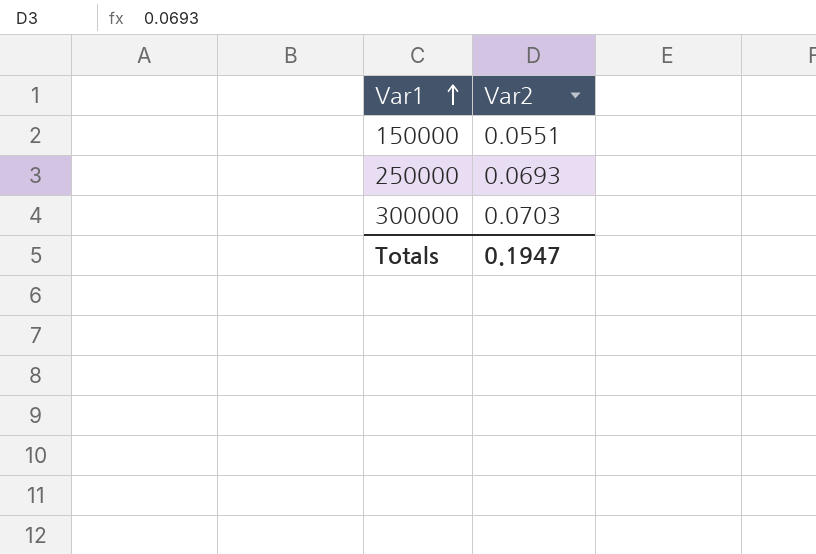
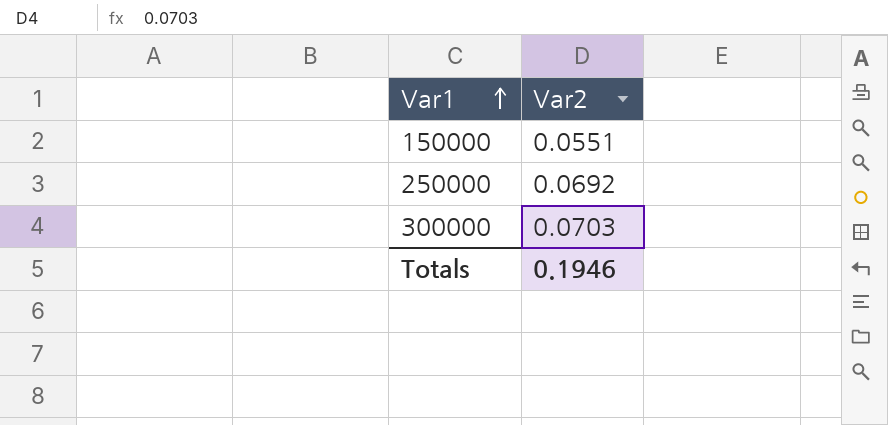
250000 | Var2: 0.0693 -> 0.0692
Totals | Var2: 0.1947 -> 0.1946

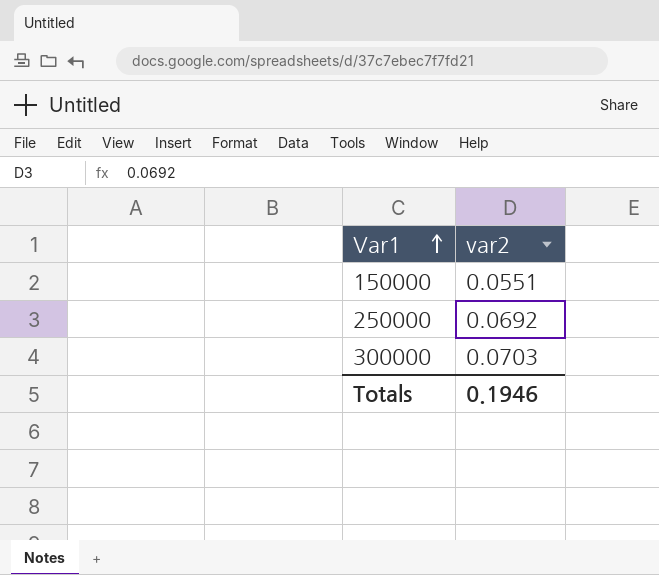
column name: Var2 -> var2

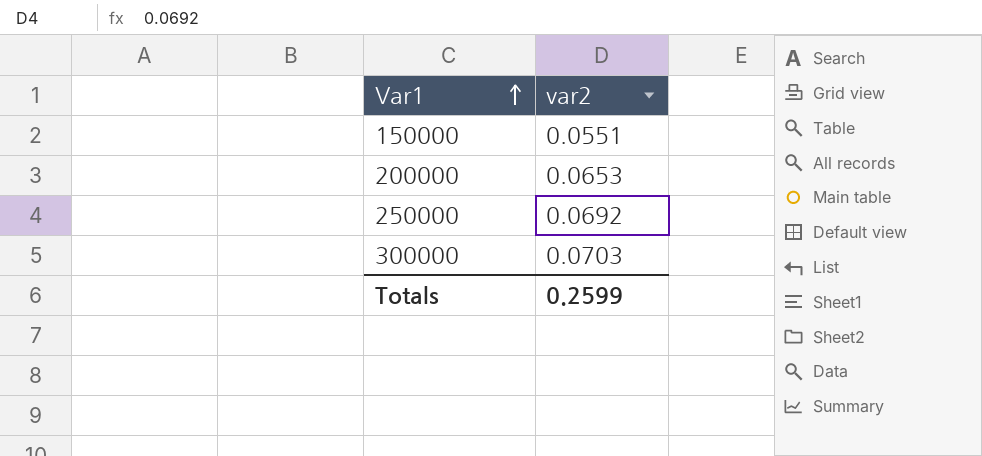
row 200000: none -> 0.0653
Totals | var2: 0.1946 -> 0.2599

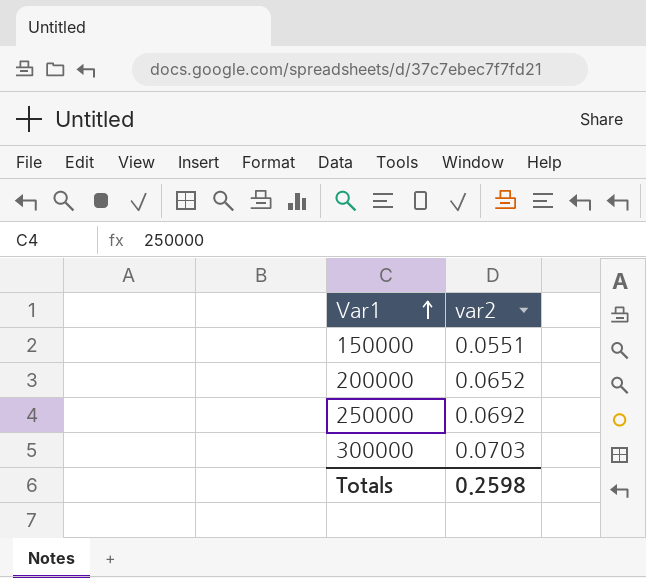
200000 | var2: 0.0653 -> 0.0652
Totals | var2: 0.2599 -> 0.2598

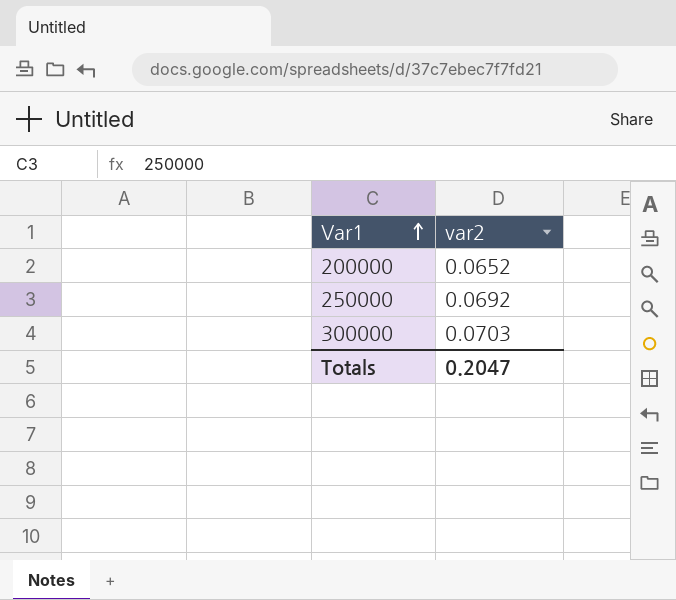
row 150000: 0.0551 -> none
Totals | var2: 0.2598 -> 0.2047

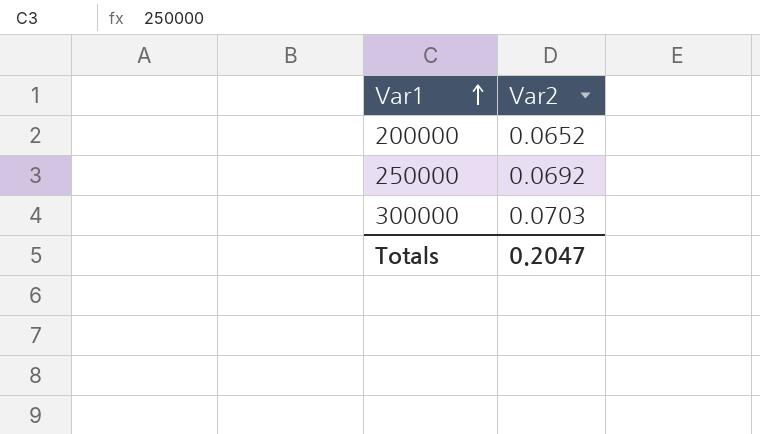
column name: var2 -> Var2

